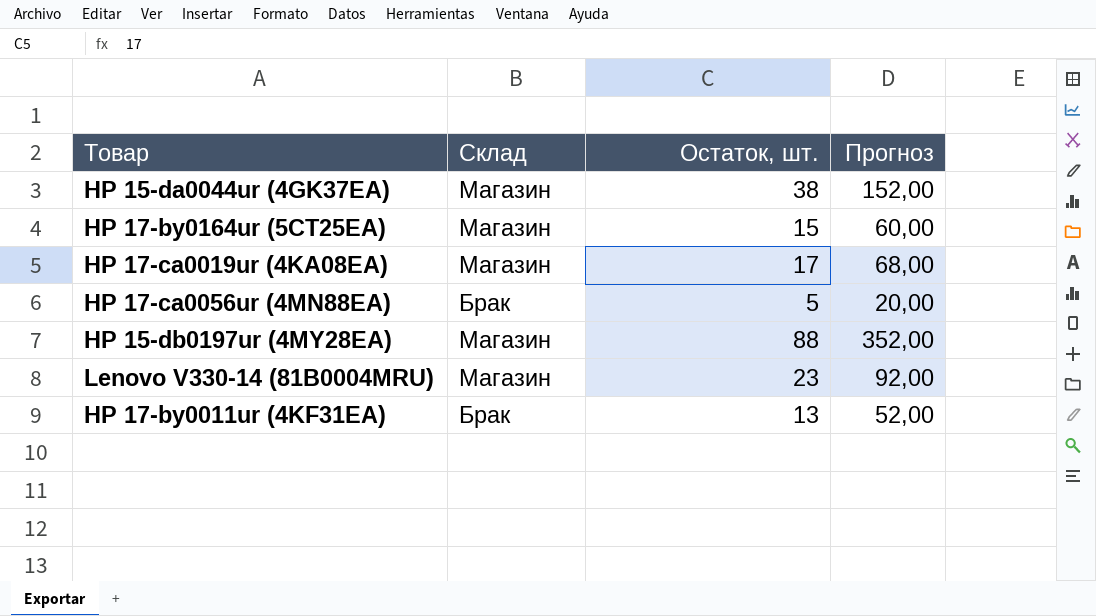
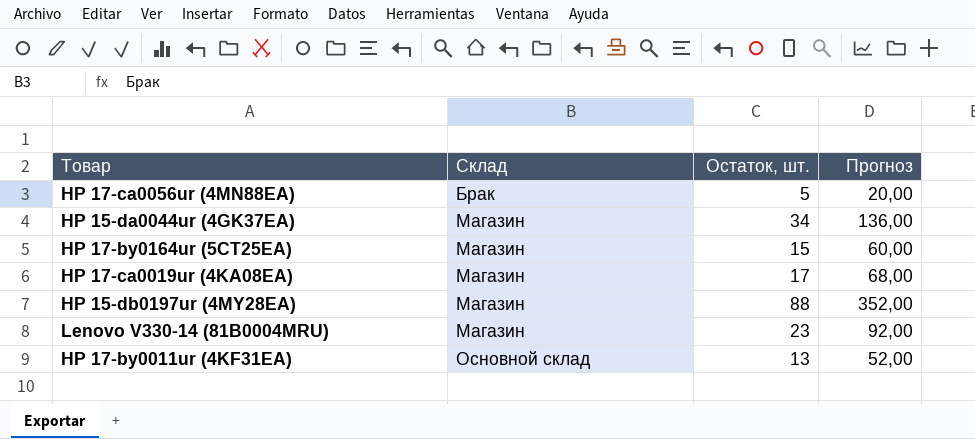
row order: none -> Склад ascending
HP 15-da0044ur (4GK37EA) | Остаток, шт.: 38 -> 34
HP 15-da0044ur (4GK37EA) | Прогноз: 152,00 -> 136,00
HP 17-by0011ur (4KF31EA) | Склад: Брак -> Основной склад

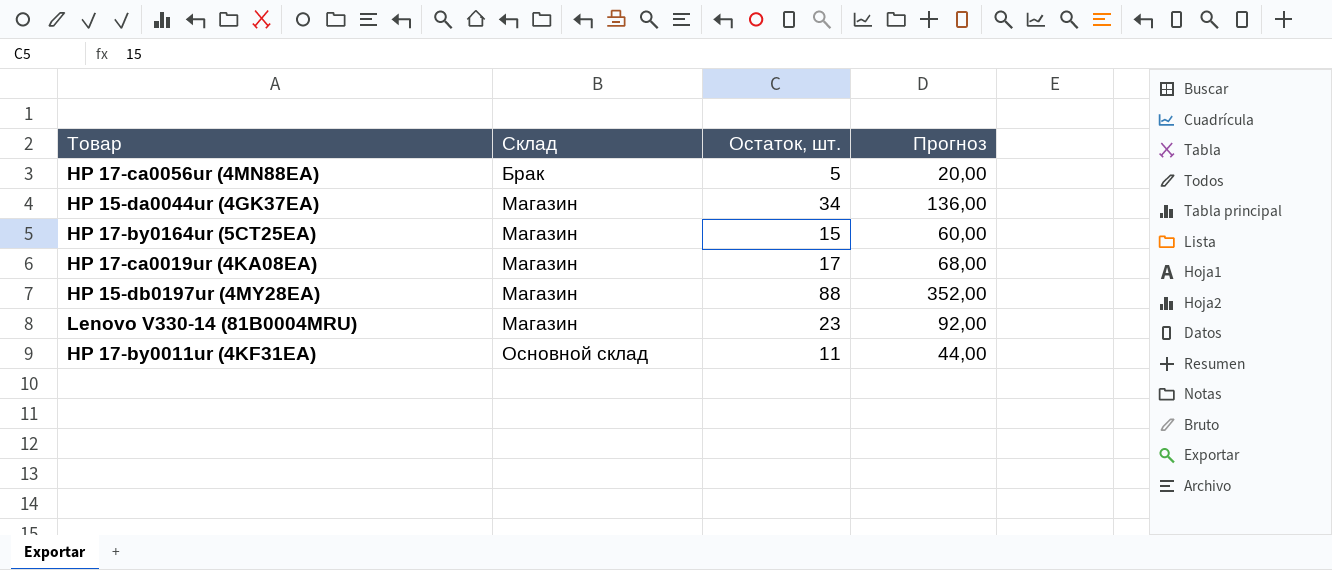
HP 17-by0011ur (4KF31EA) | Остаток, шт.: 13 -> 11
HP 17-by0011ur (4KF31EA) | Прогноз: 52,00 -> 44,00

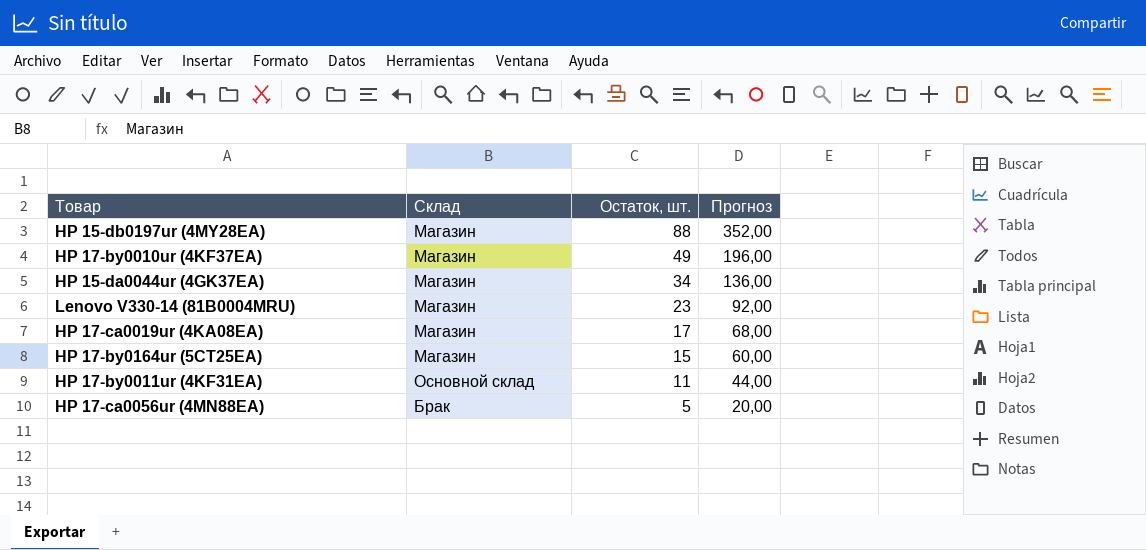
row order: Склад ascending -> Остаток, шт. descending
row HP 17-by0010ur (4KF37EA): none -> Магазин | 49 | 196,00

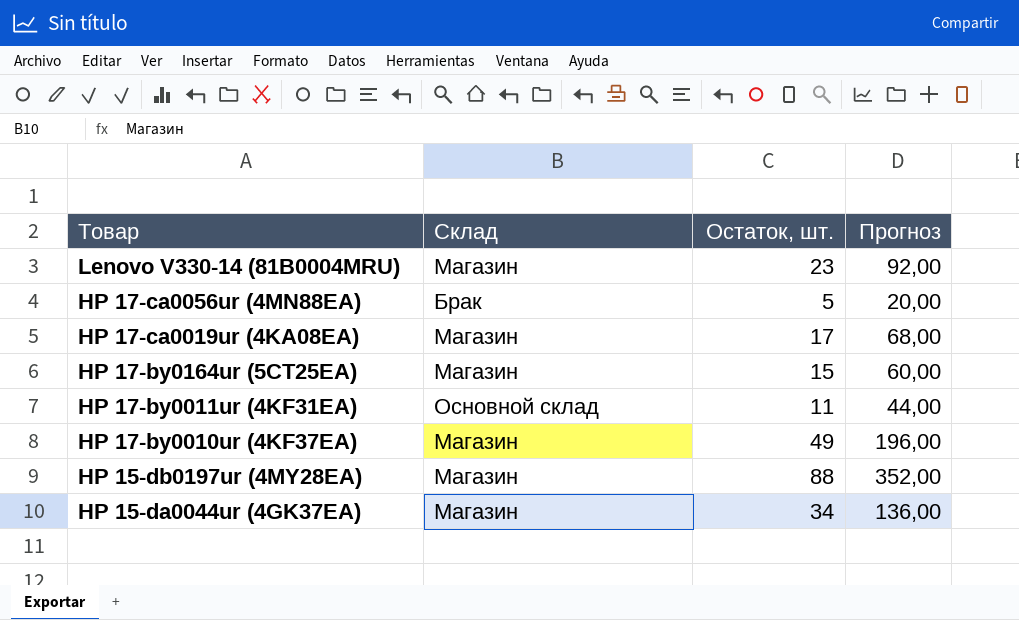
row order: Остаток, шт. descending -> Товар descending

